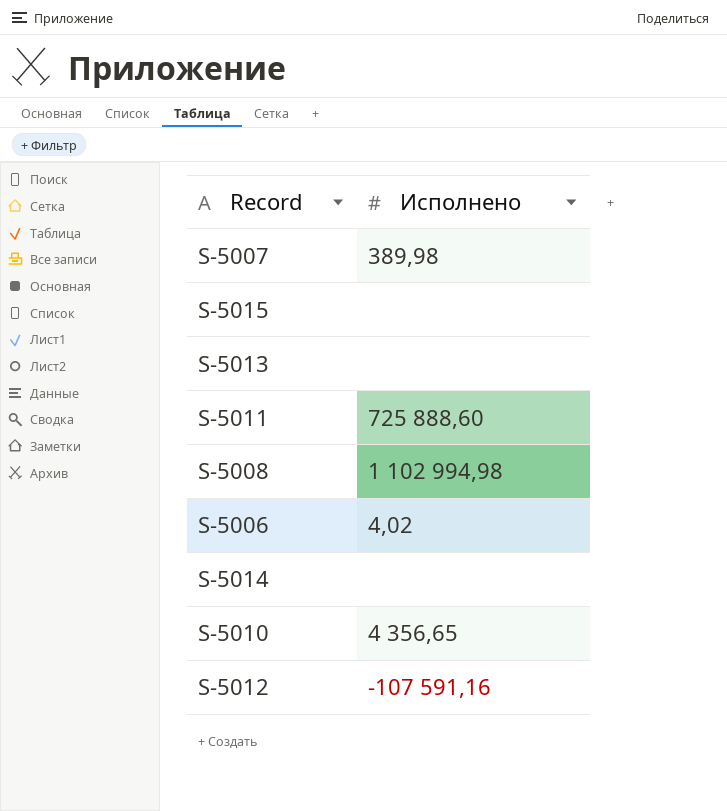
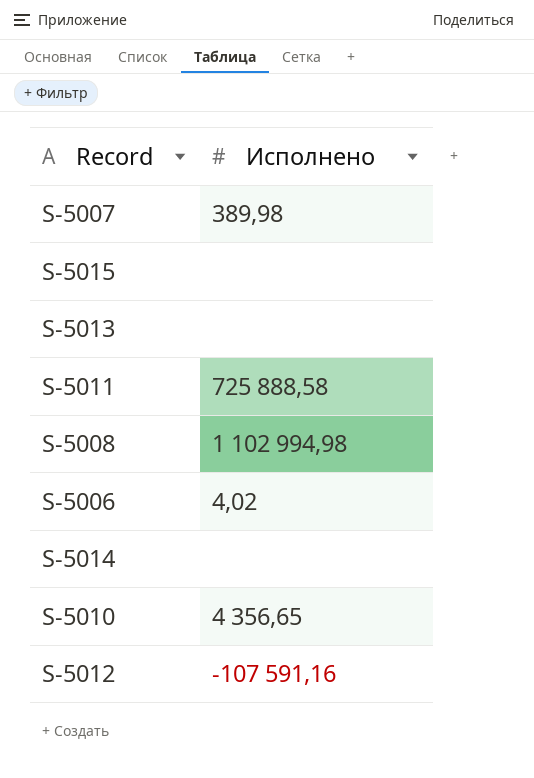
S-5011 | Исполнено: 725 888,60 -> 725 888,58

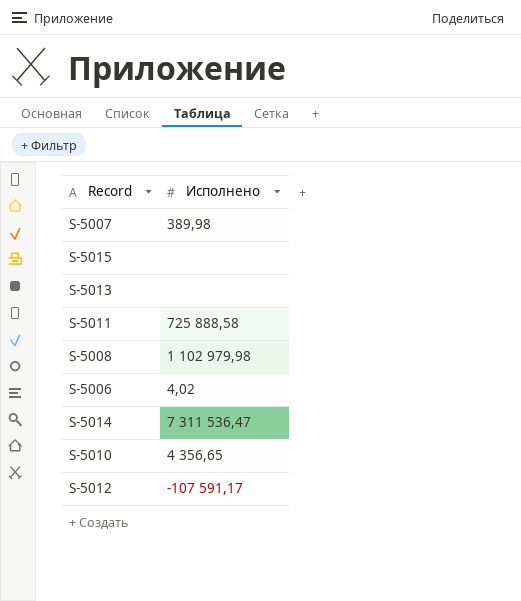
S-5008 | Исполнено: 1 102 994,98 -> 1 102 979,98
S-5014 | Исполнено: none -> 7 311 536,47
S-5012 | Исполнено: -107 591,16 -> -107 591,17

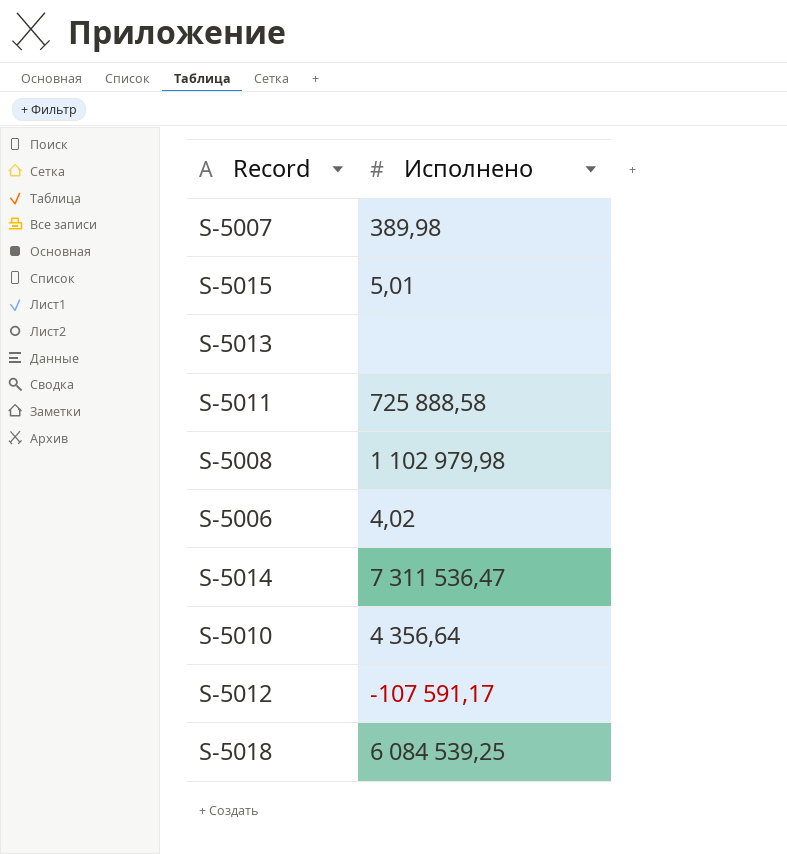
S-5015 | Исполнено: none -> 5,01
S-5010 | Исполнено: 4 356,65 -> 4 356,64
row S-5018: none -> 6 084 539,25

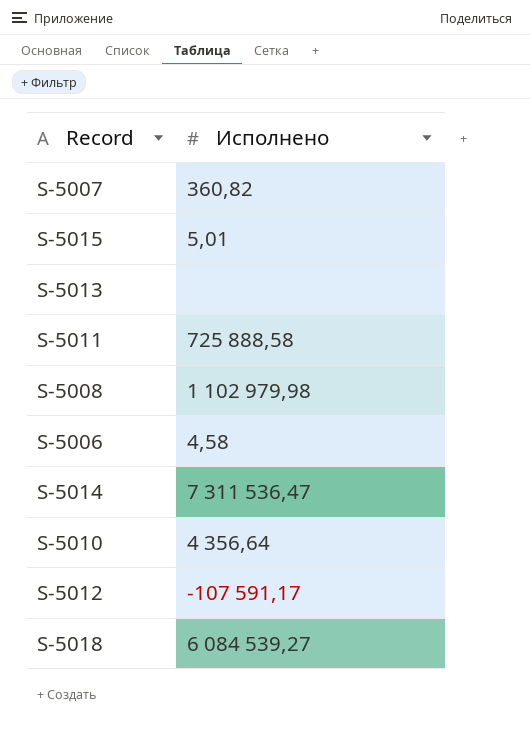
S-5007 | Исполнено: 389,98 -> 360,82
S-5006 | Исполнено: 4,02 -> 4,58
S-5018 | Исполнено: 6 084 539,25 -> 6 084 539,27

